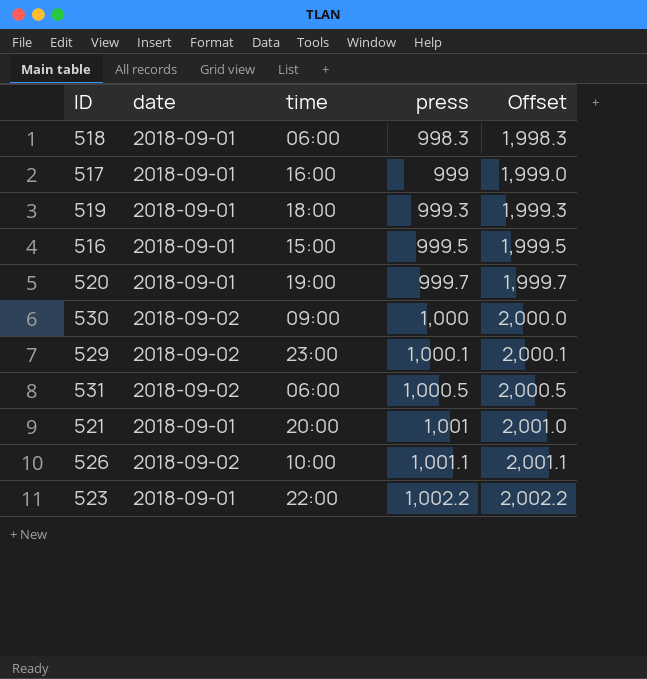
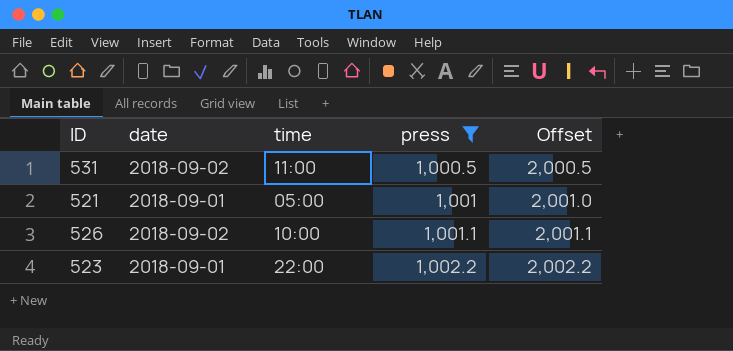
filter: none -> press >= 1,000.5
531 | time: 06:00 -> 11:00
521 | time: 20:00 -> 05:00

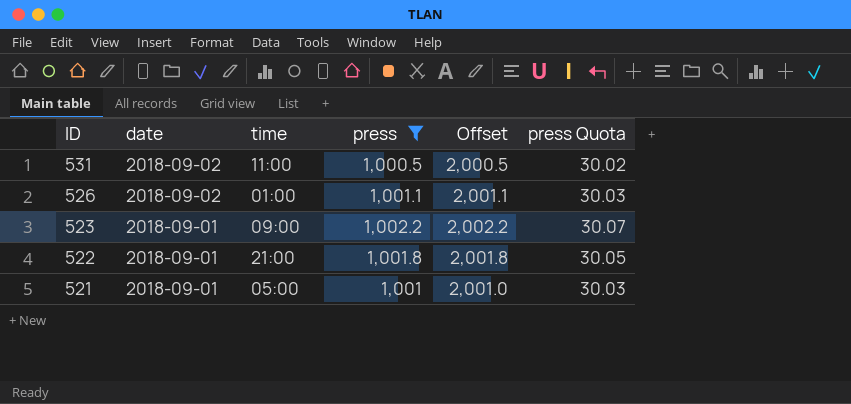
row order: press ascending -> ID descending
column press Quota | formula: none -> [press] * 0.03
526 | time: 10:00 -> 01:00
523 | time: 22:00 -> 09:00
row 522: none -> 2018-09-01 | 21:00 | 1,001.8 | 2,001.8 | 30.05

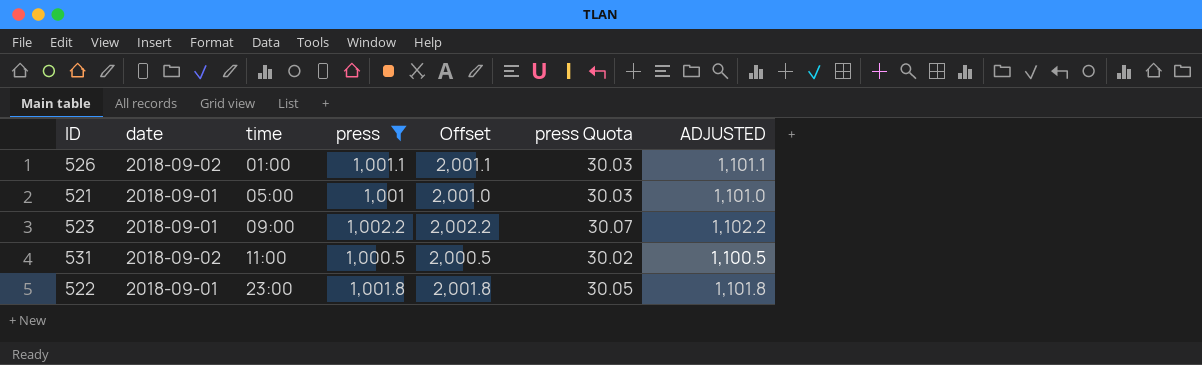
row order: ID descending -> time ascending
column ADJUSTED | formula: none -> [press] + 100
522 | time: 21:00 -> 23:00

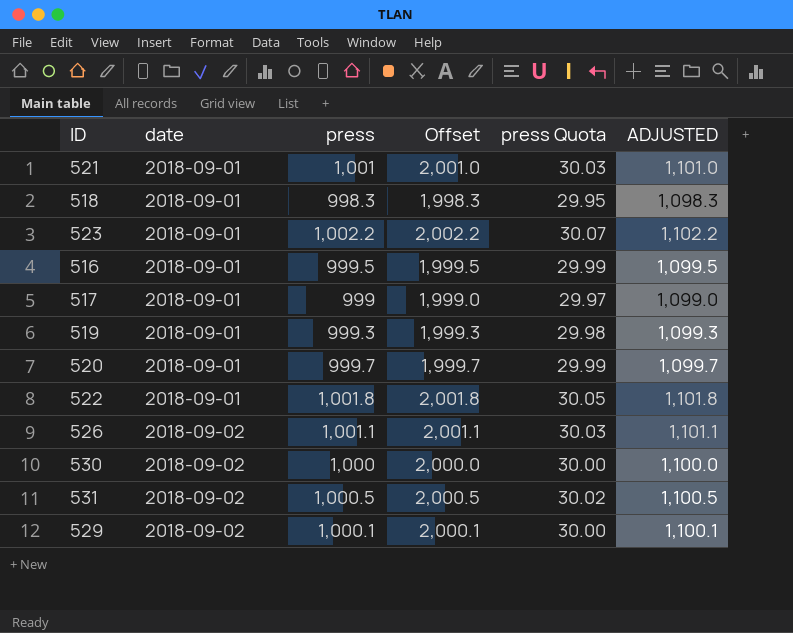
filter: press >= 1,000.5 -> none
row order: time ascending -> date ascending
column time | position: 3 -> none

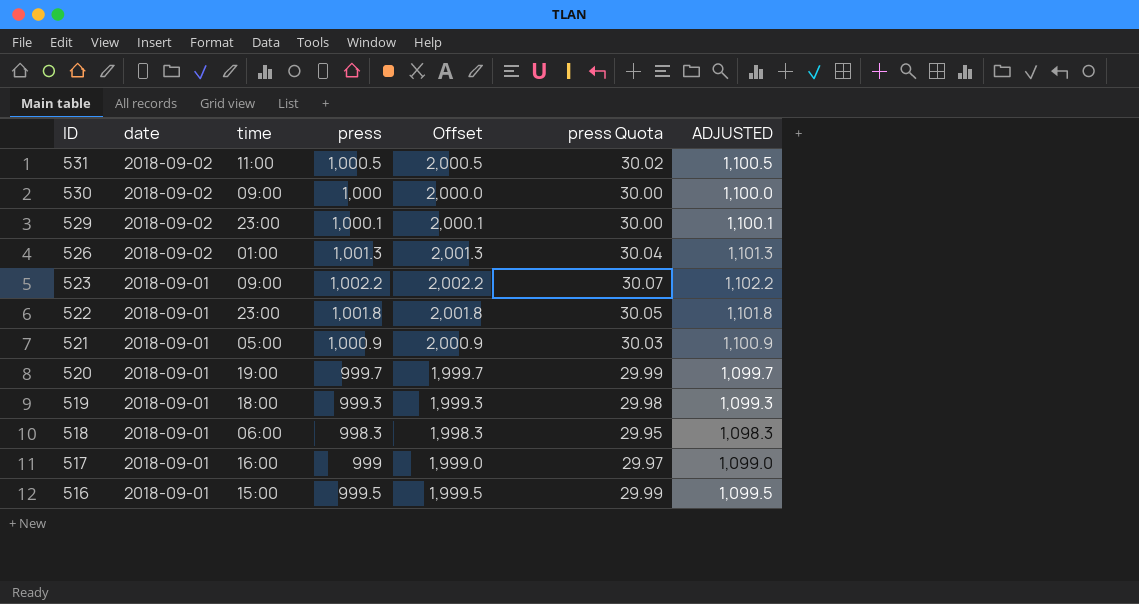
row order: date ascending -> ID descending
column time | position: none -> 3
526 | press: 1,001.1 -> 1,001.3
526 | Offset: 2,001.1 -> 2,001.3
526 | press Quota: 30.03 -> 30.04
526 | ADJUSTED: 1,101.1 -> 1,101.3
521 | press: 1,001 -> 1,000.9
521 | Offset: 2,001.0 -> 2,000.9
521 | ADJUSTED: 1,101.0 -> 1,100.9

